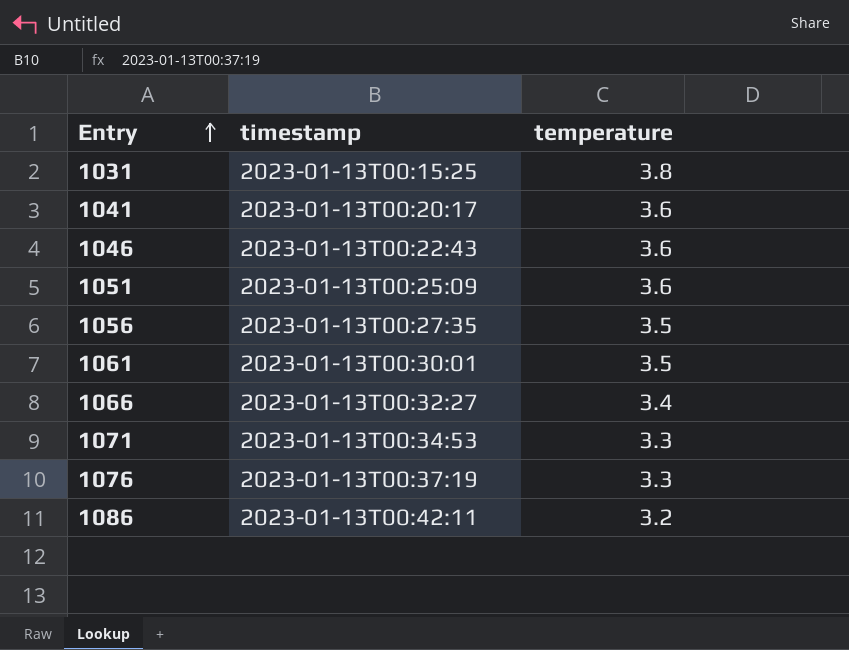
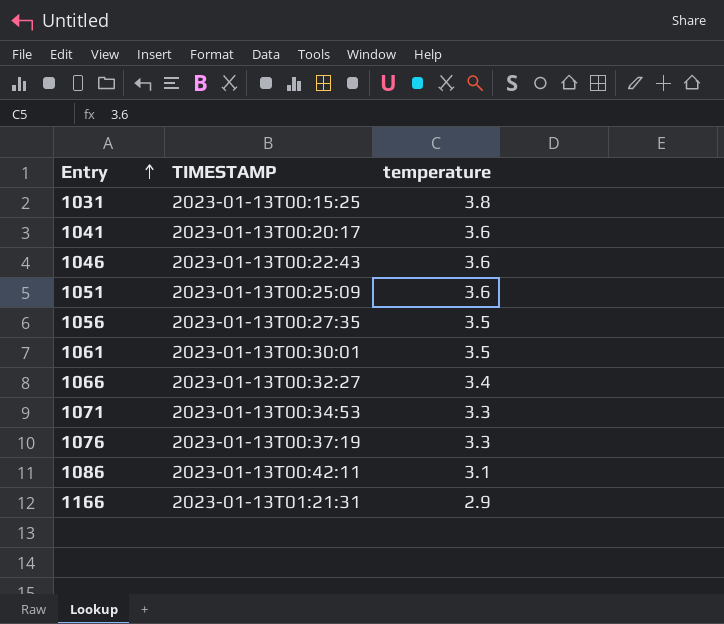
column name: timestamp -> TIMESTAMP
1086 | temperature: 3.2 -> 3.1
row 1166: none -> 2023-01-13T01:21:31 | 2.9

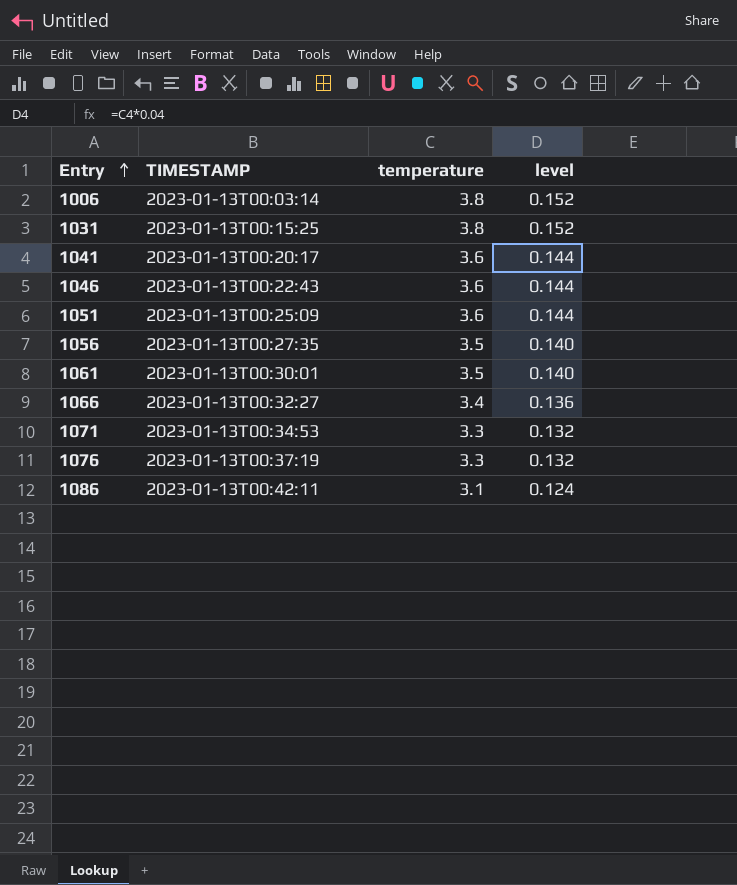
column level | formula: none -> [temperature] * 0.04
row 1166: 2023-01-13T01:21:31 | 2.9 -> none
row 1006: none -> 2023-01-13T00:03:14 | 3.8 | 0.152

